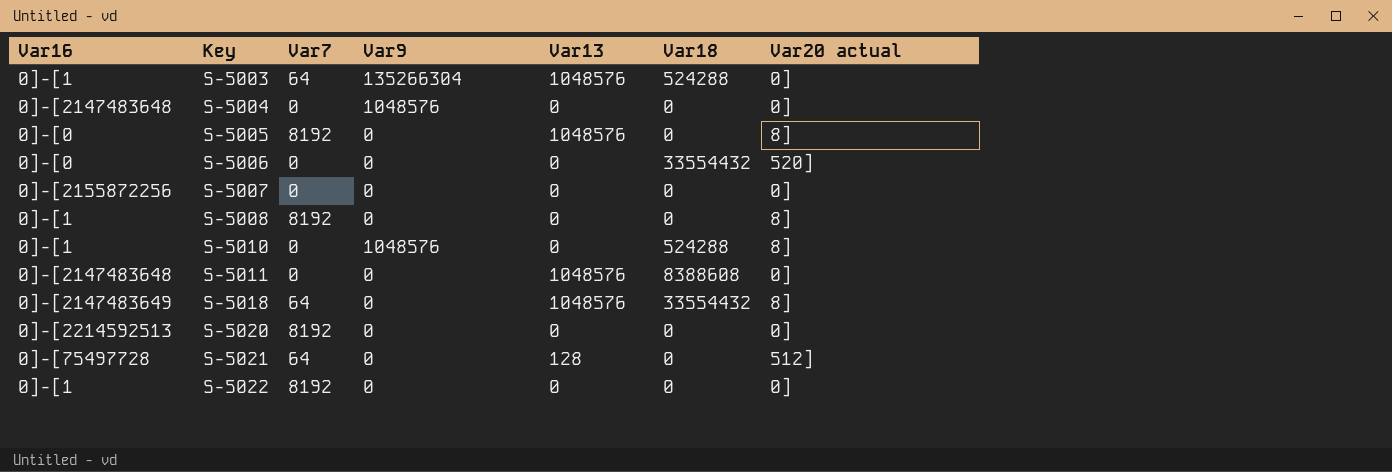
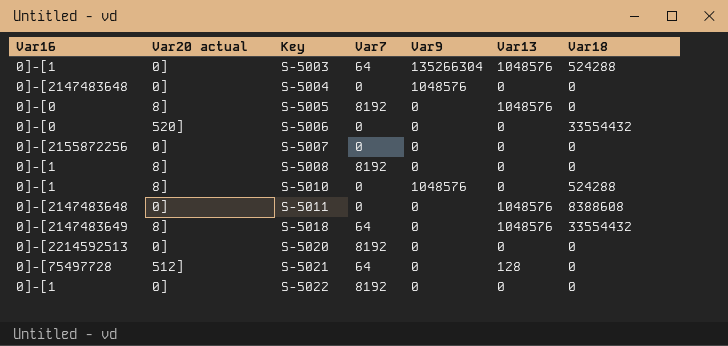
column Var20 actual | position: 7 -> 2

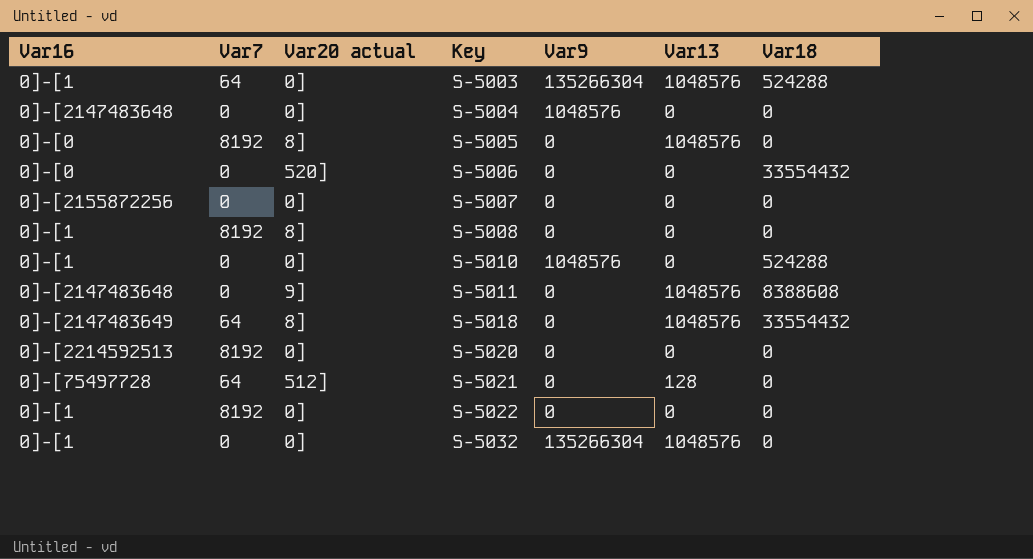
column Var7 | position: 4 -> 2
S-5010 | Var20 actual: 8] -> 0]
S-5011 | Var20 actual: 0] -> 9]
row S-5032: none -> 0]-[1 | 0 | 0] | 135266304 | 1048576 | 0

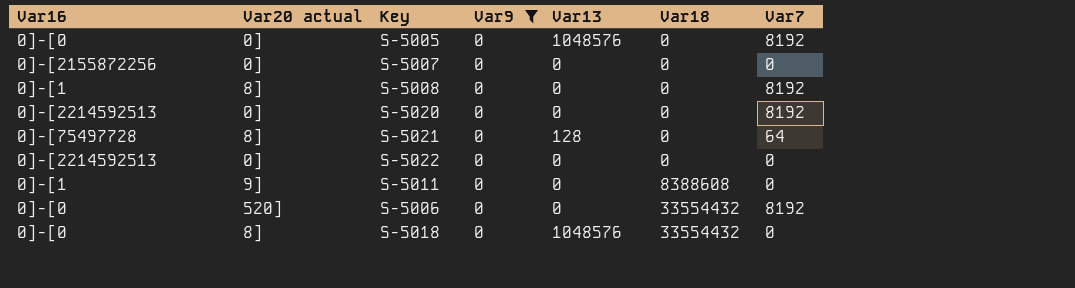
filter: none -> Var9 = 0
row order: Key ascending -> Var18 ascending
column Var7 | position: 2 -> 7
S-5005 | Var20 actual: 8] -> 0]
S-5021 | Var20 actual: 512] -> 8]
S-5022 | Var16: 0]-[1 -> 0]-[2214592513
S-5022 | Var7: 8192 -> 0
S-5011 | Var16: 0]-[2147483648 -> 0]-[1
S-5011 | Var13: 1048576 -> 0
S-5006 | Var7: 0 -> 8192
S-5018 | Var16: 0]-[2147483649 -> 0]-[0
S-5018 | Var7: 64 -> 0

